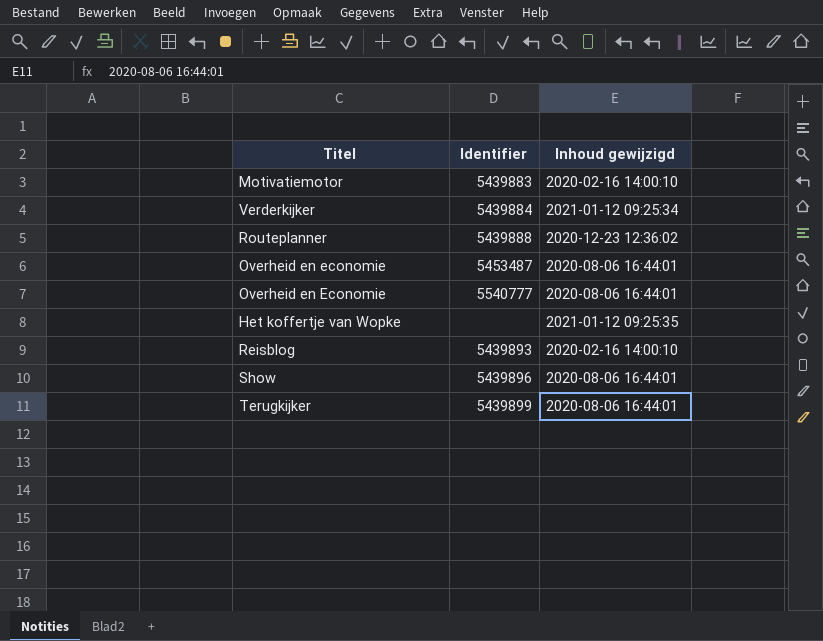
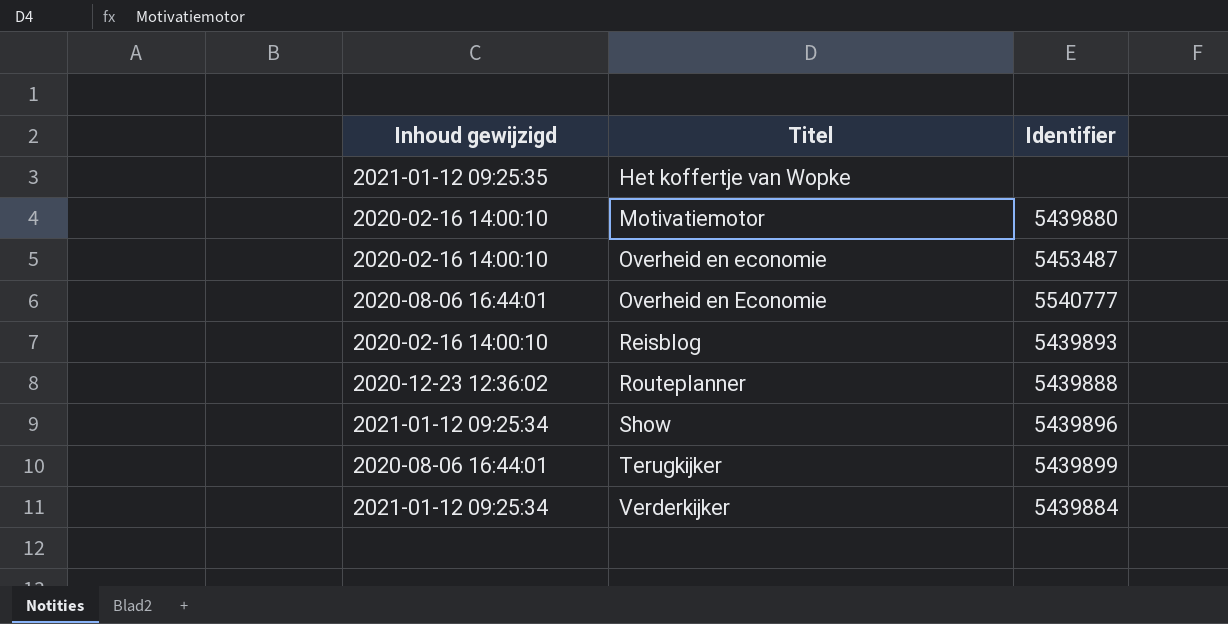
row order: none -> Titel ascending
column Inhoud gewijzigd | position: 3 -> 1
Motivatiemotor | Identifier: 5439883 -> 5439880
Overheid en economie | Inhoud gewijzigd: 2020-08-06 16:44:01 -> 2020-02-16 14:00:10
Show | Inhoud gewijzigd: 2020-08-06 16:44:01 -> 2021-01-12 09:25:34

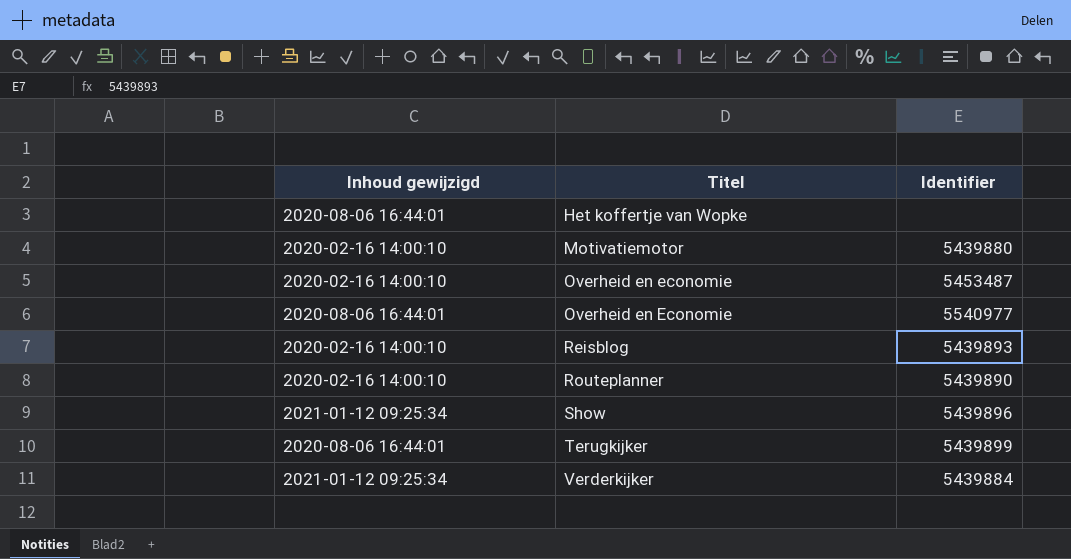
Het koffertje van Wopke | Inhoud gewijzigd: 2021-01-12 09:25:35 -> 2020-08-06 16:44:01
Overheid en Economie | Identifier: 5540777 -> 5540977
Routeplanner | Inhoud gewijzigd: 2020-12-23 12:36:02 -> 2020-02-16 14:00:10
Routeplanner | Identifier: 5439888 -> 5439890

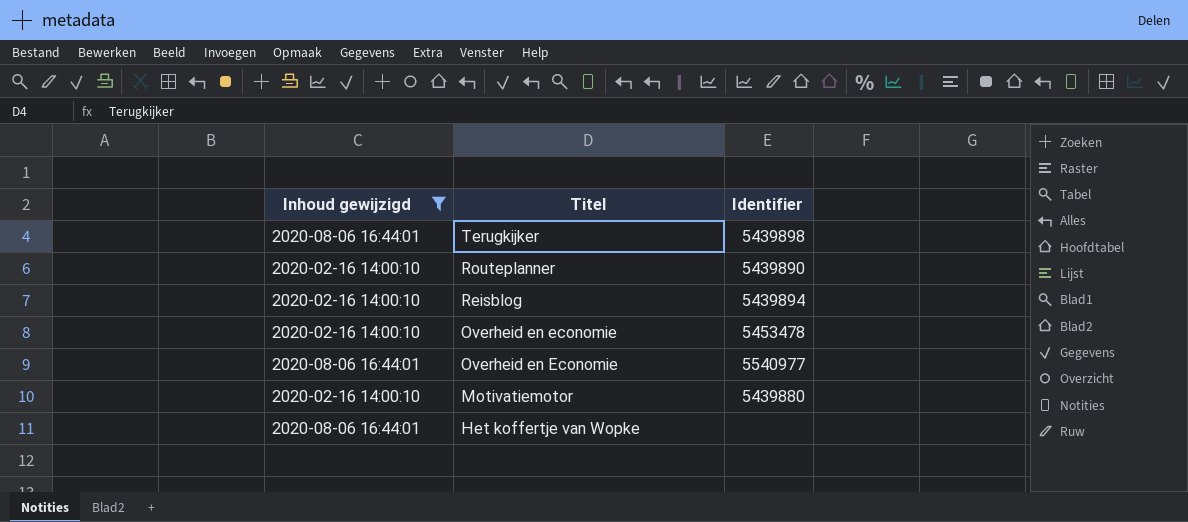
filter: none -> Inhoud gewijzigd != 2021-01-12 09:25:34
row order: Titel ascending -> Titel descending
Terugkijker | Identifier: 5439899 -> 5439898
Reisblog | Identifier: 5439893 -> 5439894
Overheid en economie | Identifier: 5453487 -> 5453478

